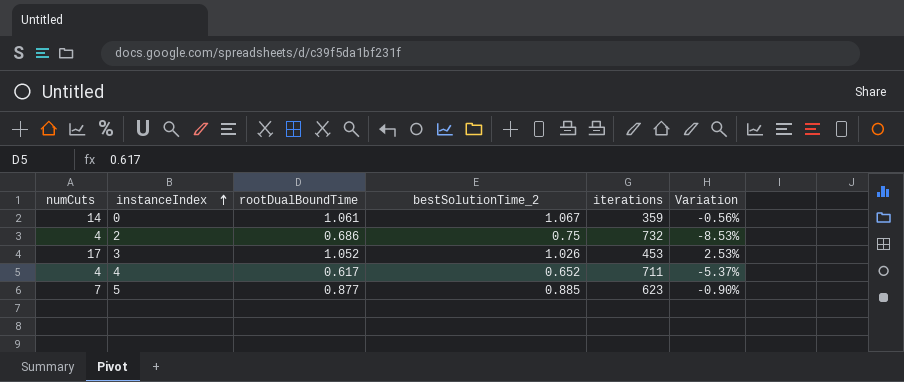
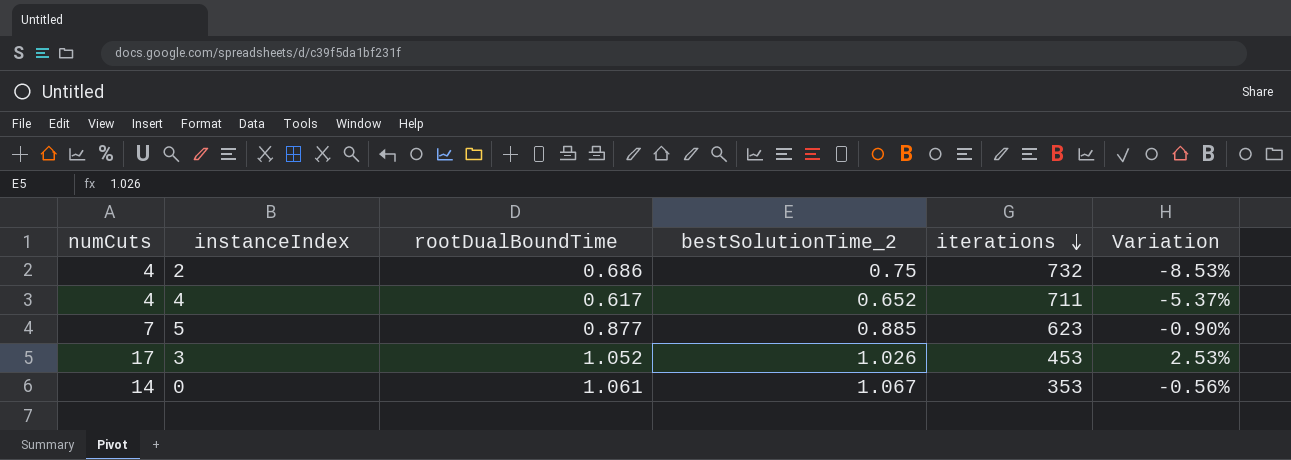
row order: instanceIndex ascending -> iterations descending
0 | iterations: 359 -> 353

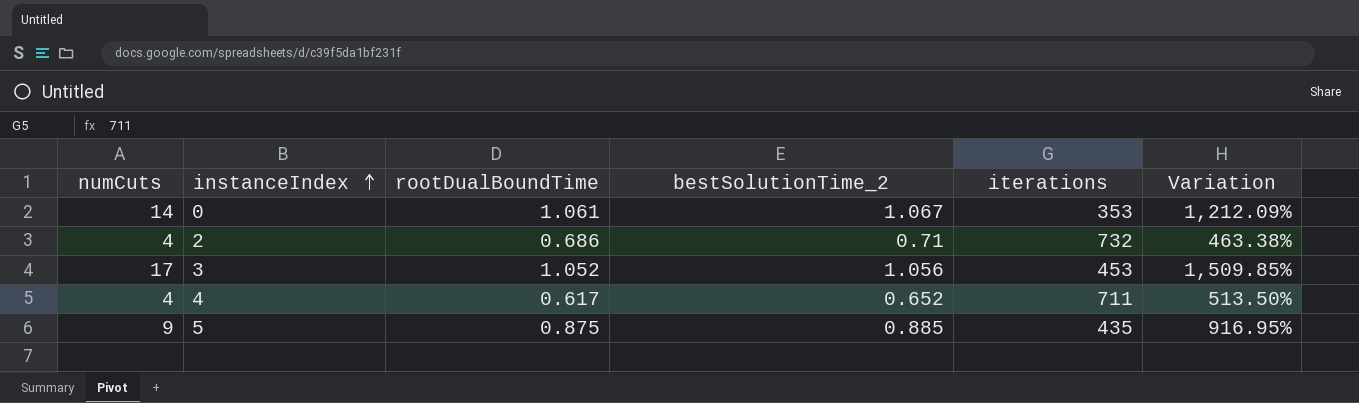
row order: iterations descending -> instanceIndex ascending
column Variation | formula: ([rootDualBoundTime] - [bestSolutionTime_2]) / [bestSolutionTime_2] -> ([numCuts] - [bestSolutionTime_2]) / [bestSolutionTime_2]
2 | bestSolutionTime_2: 0.75 -> 0.71
3 | bestSolutionTime_2: 1.026 -> 1.056
5 | numCuts: 7 -> 9
5 | rootDualBoundTime: 0.877 -> 0.875
5 | iterations: 623 -> 435

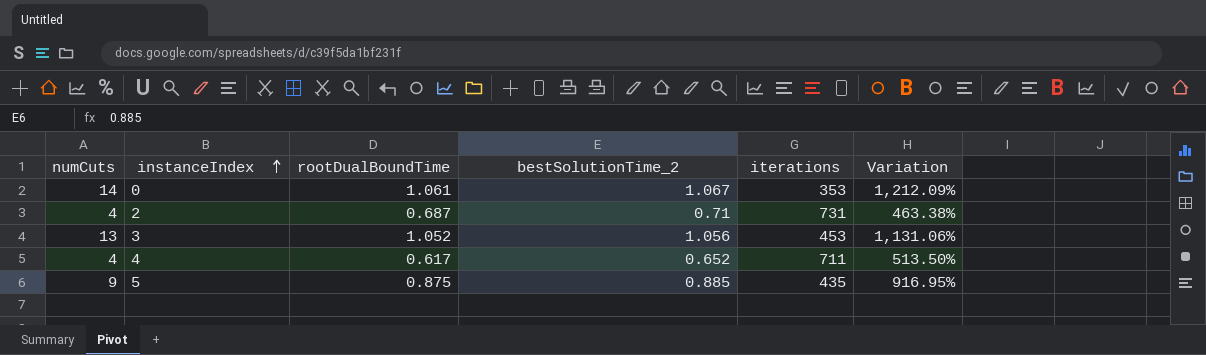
2 | rootDualBoundTime: 0.686 -> 0.687
2 | iterations: 732 -> 731
3 | numCuts: 17 -> 13
3 | Variation: 1,509.85% -> 1,131.06%

